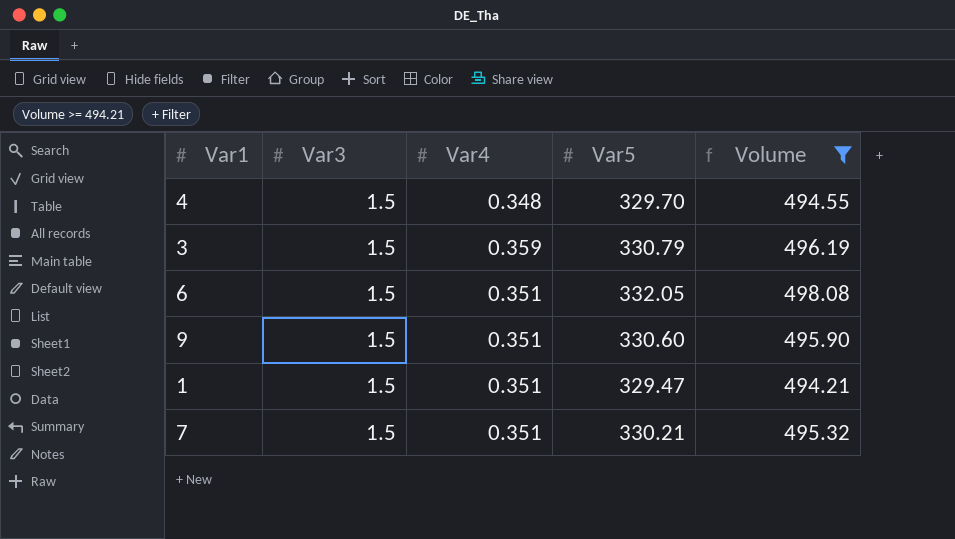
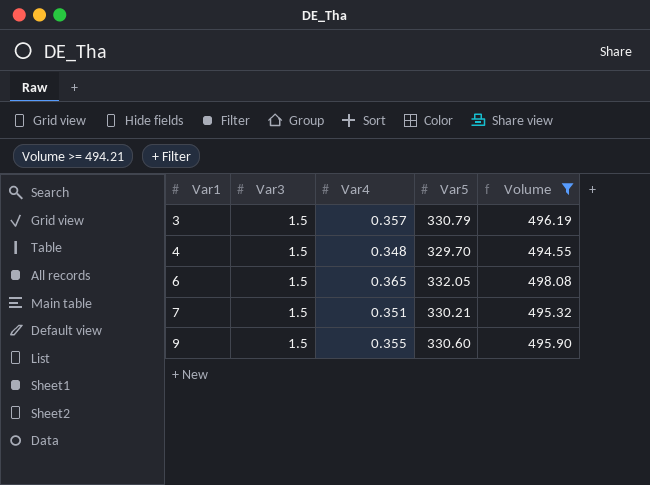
row order: none -> Var1 ascending
row 1: 1.5 | 0.351 | 329.47 | 494.21 -> none
3 | Var4: 0.359 -> 0.357
6 | Var4: 0.351 -> 0.365
9 | Var4: 0.351 -> 0.355

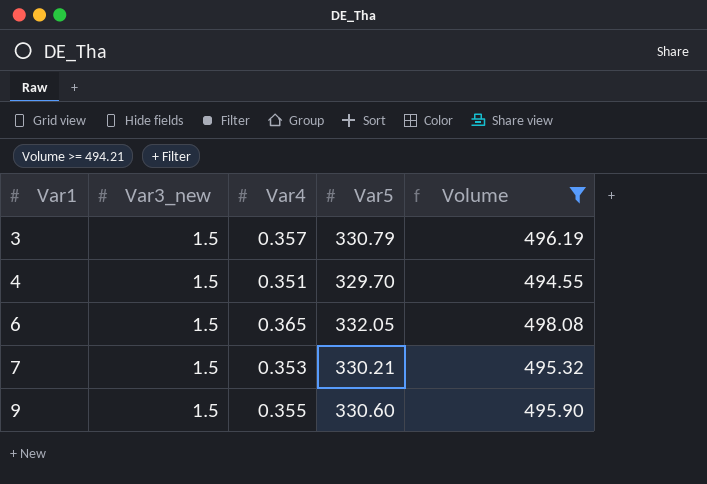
column name: Var3 -> Var3_new
4 | Var4: 0.348 -> 0.351
7 | Var4: 0.351 -> 0.353

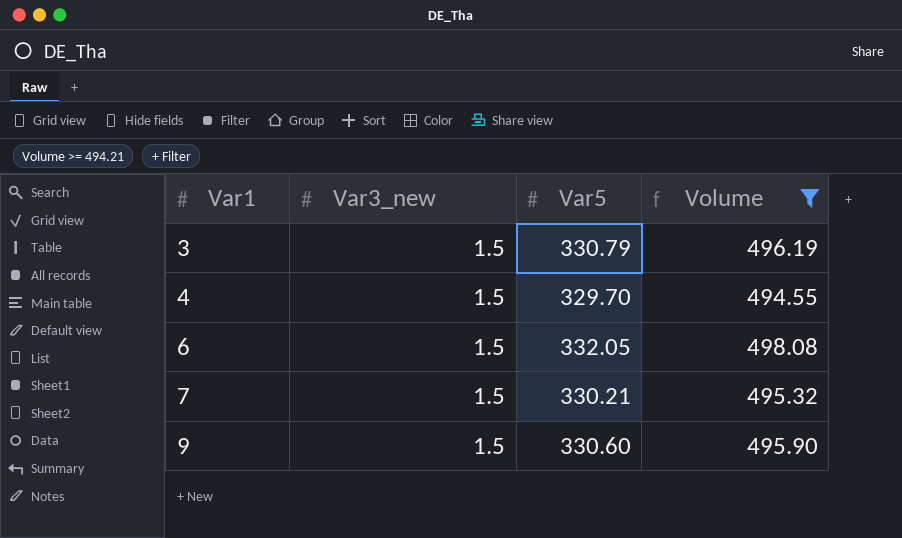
column Var4 | position: 3 -> none

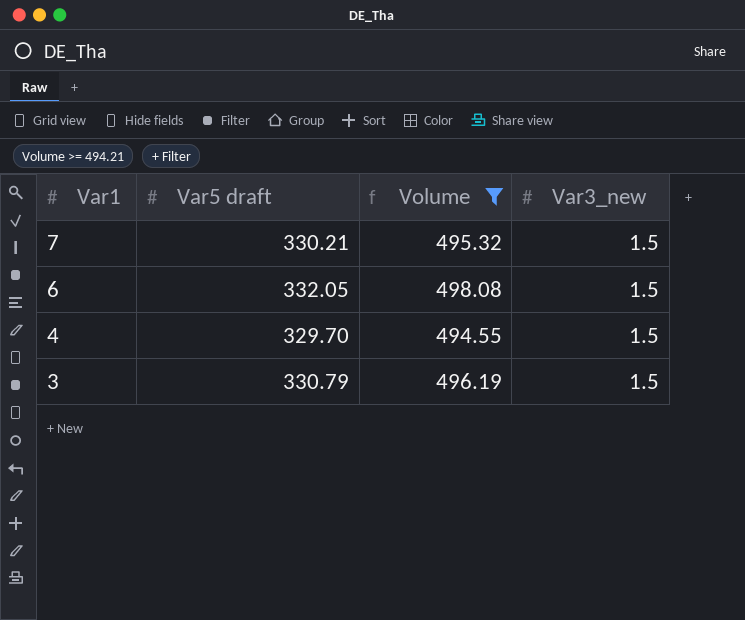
row order: Var1 ascending -> Var1 descending
column name: Var5 -> Var5 draft
column Var3_new | position: 2 -> 4
row 9: 1.5 | 330.60 | 495.90 -> none

